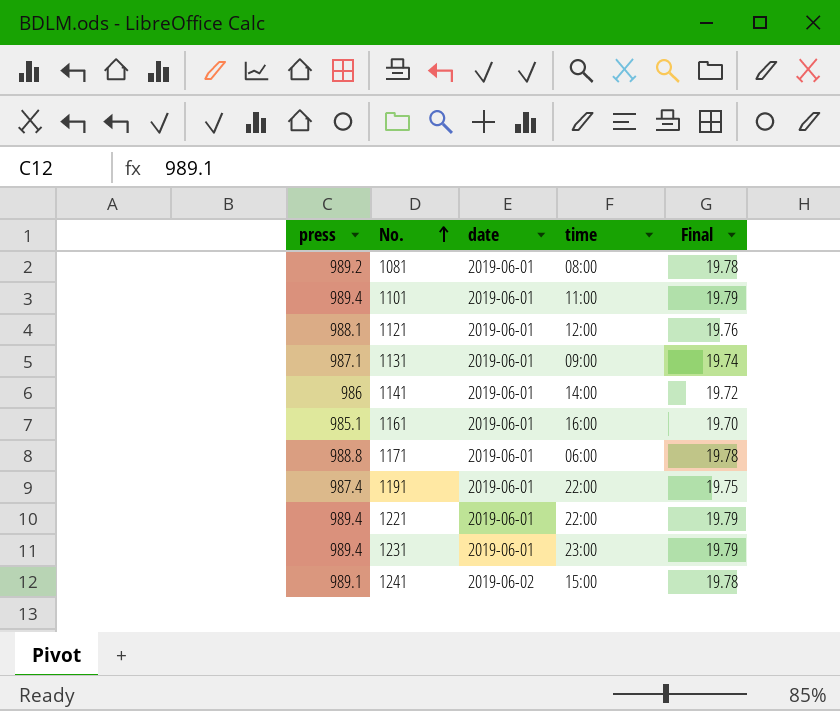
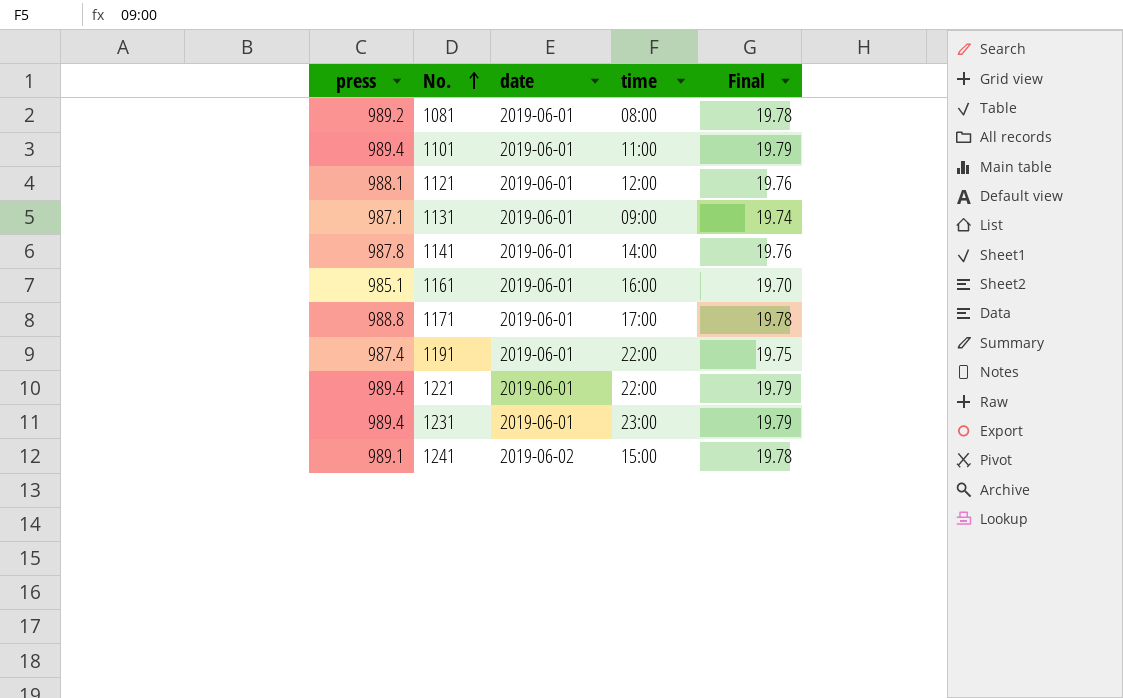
1141 | press: 986 -> 987.8
1141 | Final: 19.72 -> 19.76
1171 | time: 06:00 -> 17:00

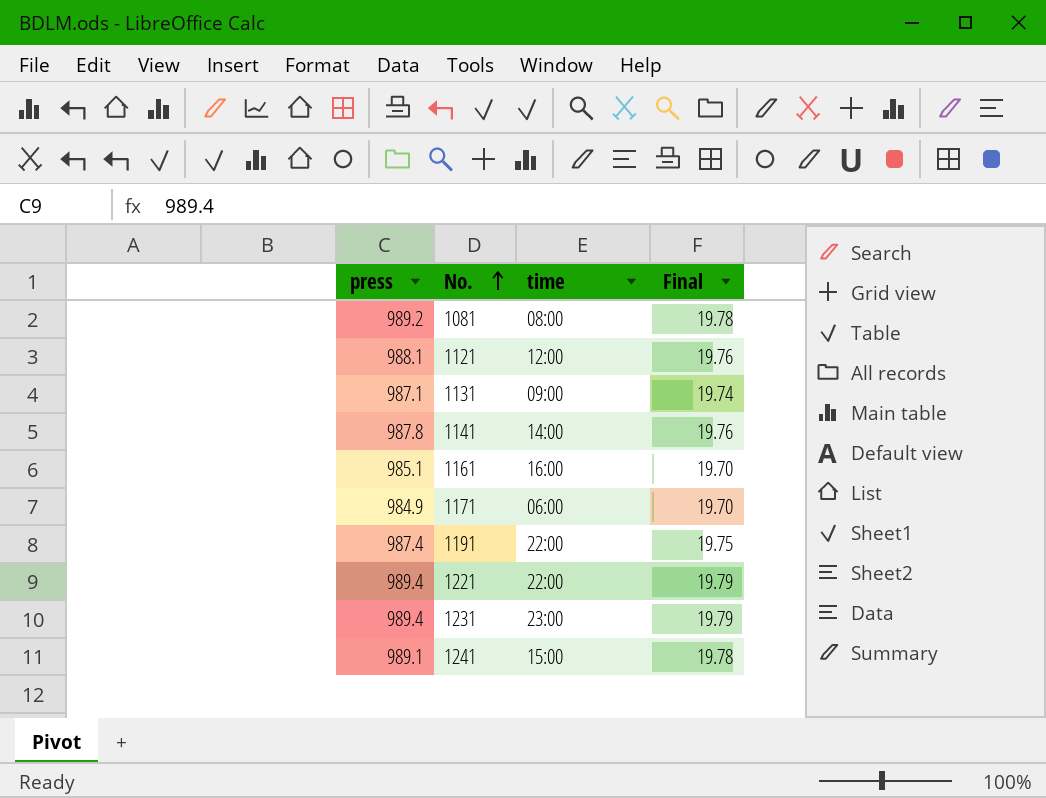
column date | position: 3 -> none
row 1101: 989.4 | 2019-06-01 | 11:00 | 19.79 -> none
1171 | press: 988.8 -> 984.9
1171 | time: 17:00 -> 06:00
1171 | Final: 19.78 -> 19.70

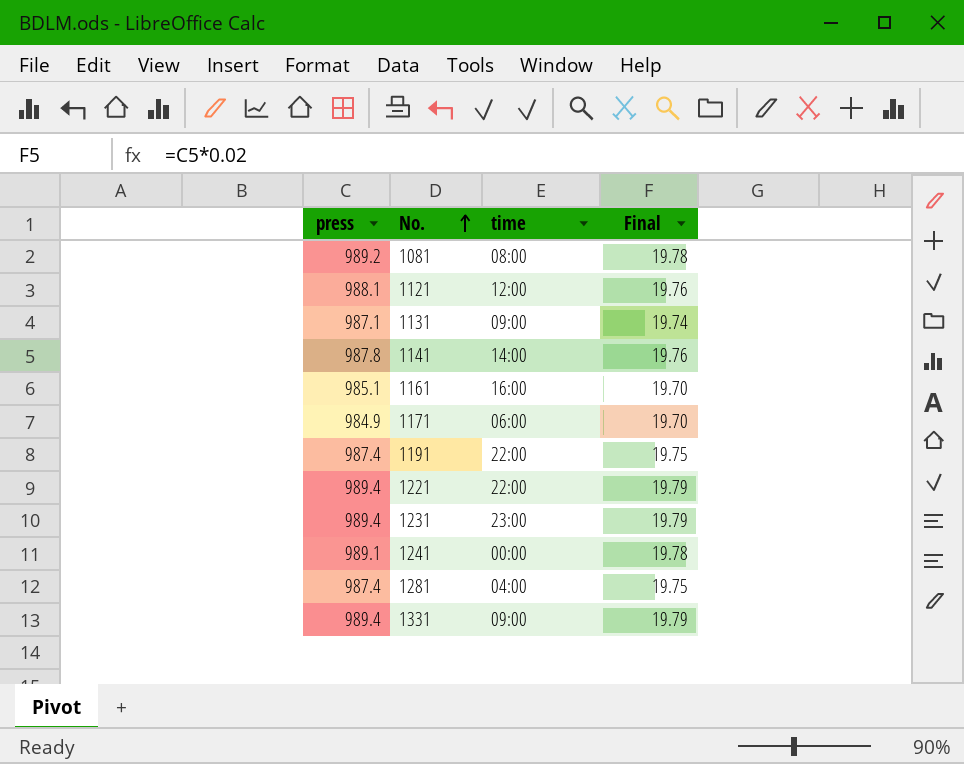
1241 | time: 15:00 -> 00:00
row 1281: none -> 987.4 | 04:00 | 19.75
row 1331: none -> 989.4 | 09:00 | 19.79

